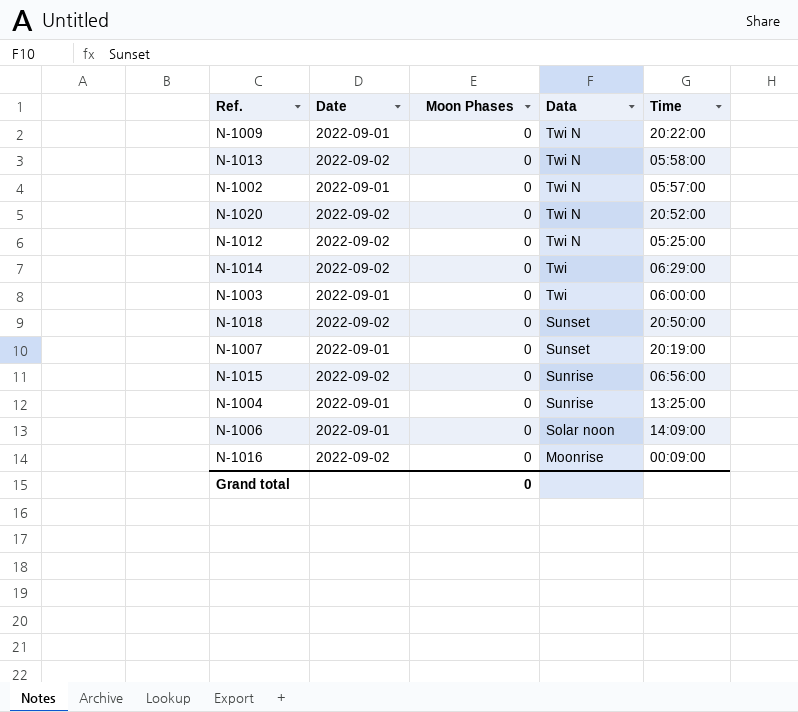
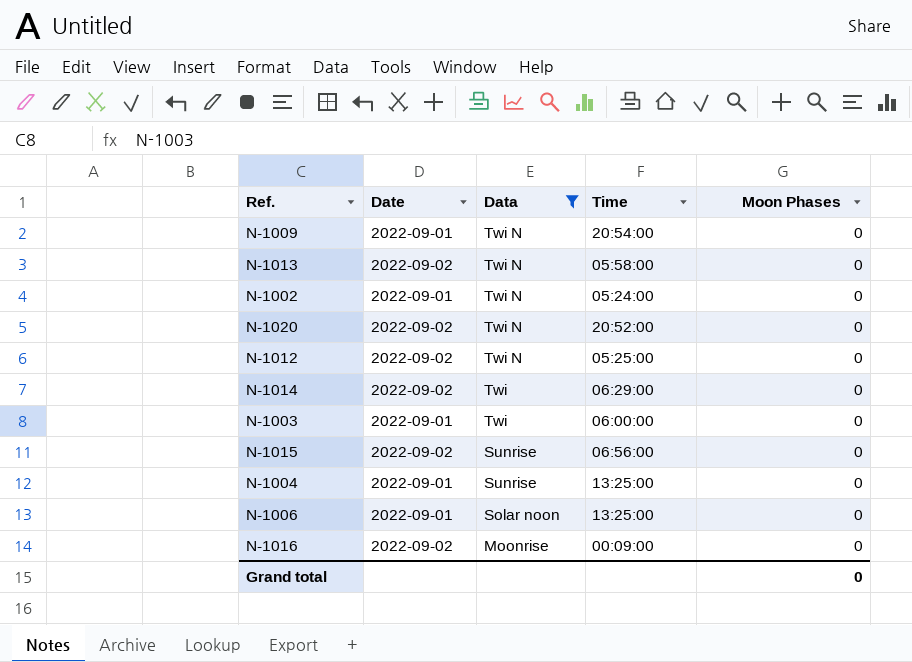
filter: none -> Data != Sunset
column Moon Phases | position: 3 -> 5
N-1009 | Time: 20:22:00 -> 20:54:00
N-1002 | Time: 05:57:00 -> 05:24:00
N-1006 | Time: 14:09:00 -> 13:25:00

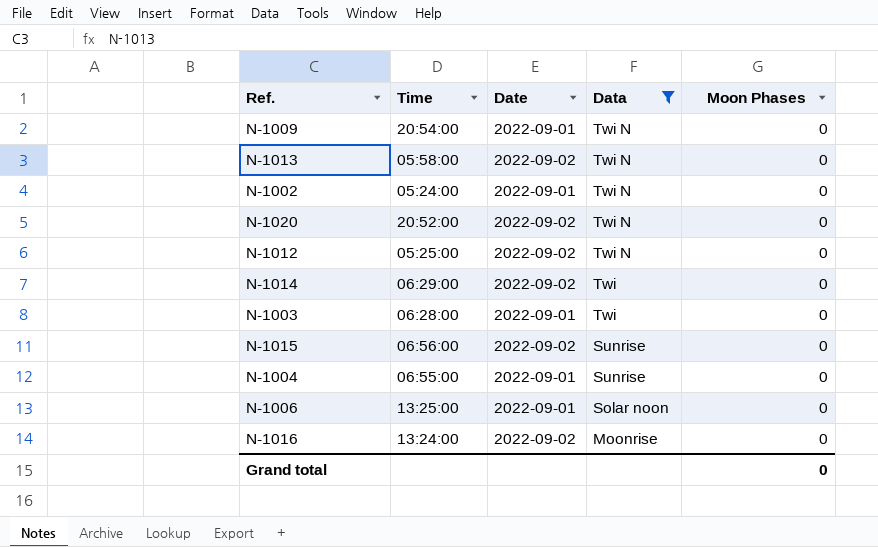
column Time | position: 4 -> 2
N-1003 | Time: 06:00:00 -> 06:28:00
N-1004 | Time: 13:25:00 -> 06:55:00
N-1016 | Time: 00:09:00 -> 13:24:00

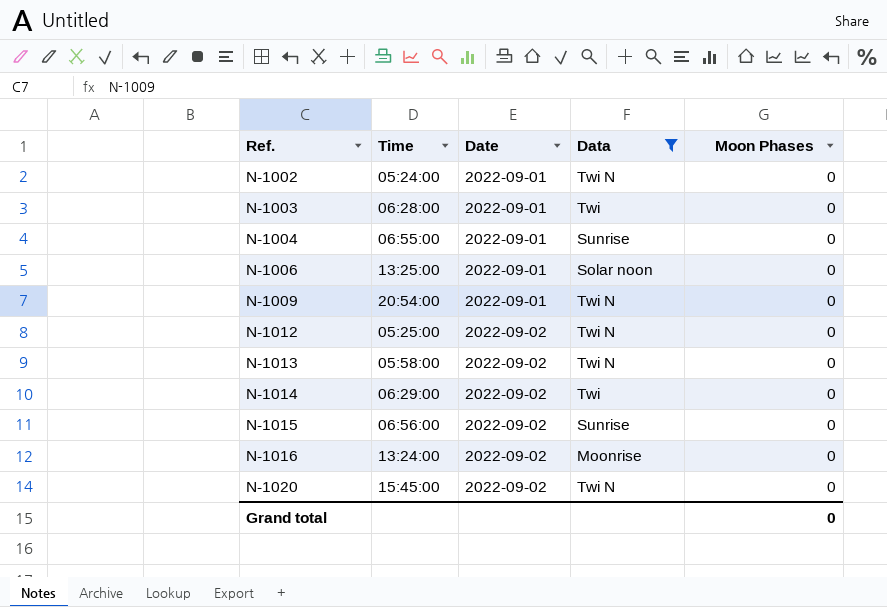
row order: Data descending -> Ref. ascending
N-1020 | Time: 20:52:00 -> 15:45:00

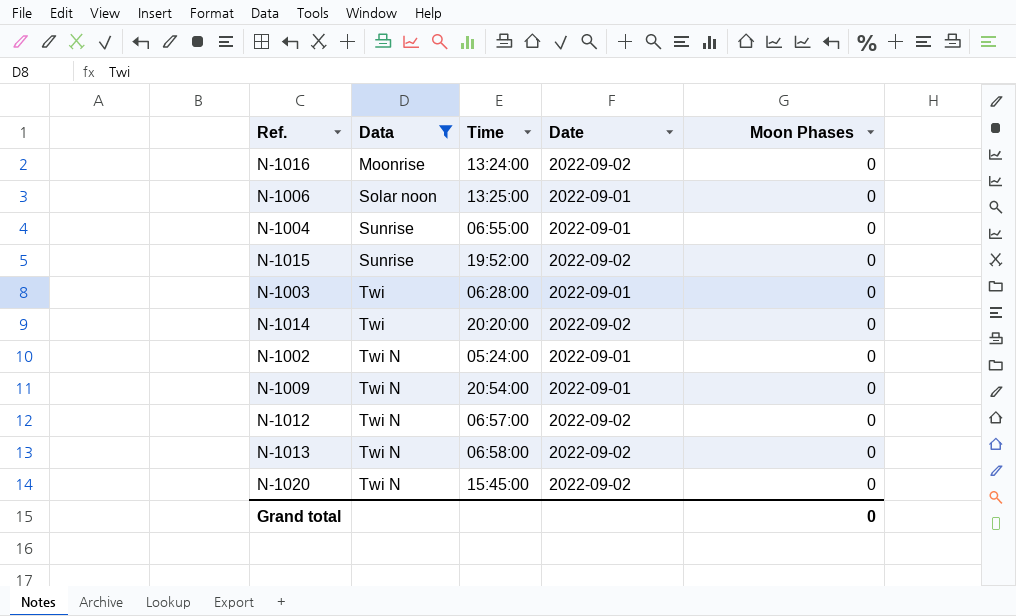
row order: Ref. ascending -> Data ascending
column Data | position: 4 -> 2
N-1015 | Time: 06:56:00 -> 19:52:00
N-1014 | Time: 06:29:00 -> 20:20:00
N-1012 | Time: 05:25:00 -> 06:57:00
N-1013 | Time: 05:58:00 -> 06:58:00

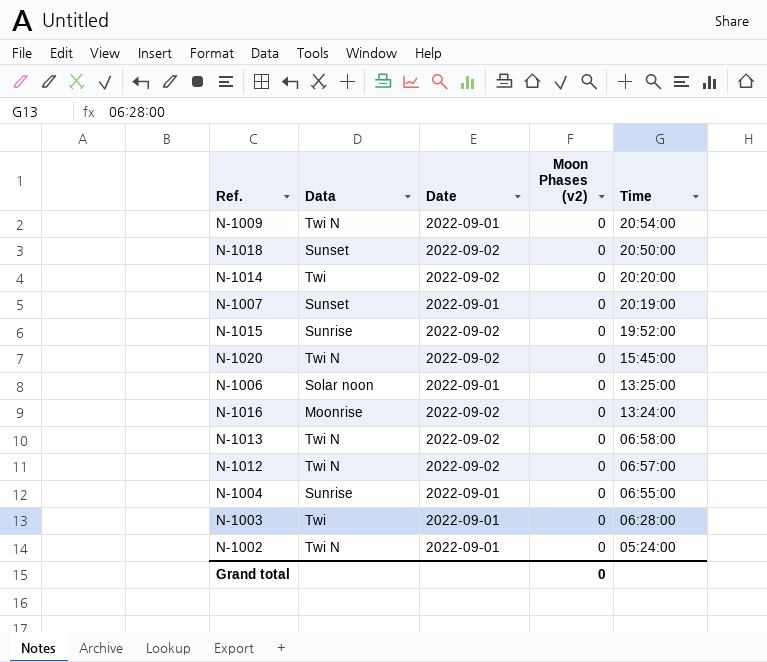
filter: Data != Sunset -> none
row order: Data ascending -> Time descending
column name: Moon Phases -> Moon Phases (v2)
column Time | position: 3 -> 5

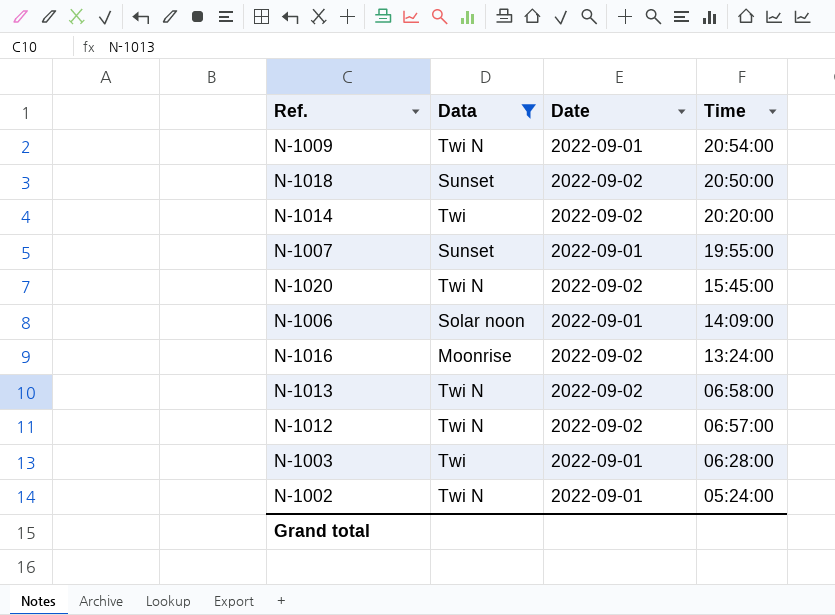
filter: none -> Data != Sunrise
column Moon Phases (v2) | position: 4 -> none
N-1007 | Time: 20:19:00 -> 19:55:00
N-1006 | Time: 13:25:00 -> 14:09:00

